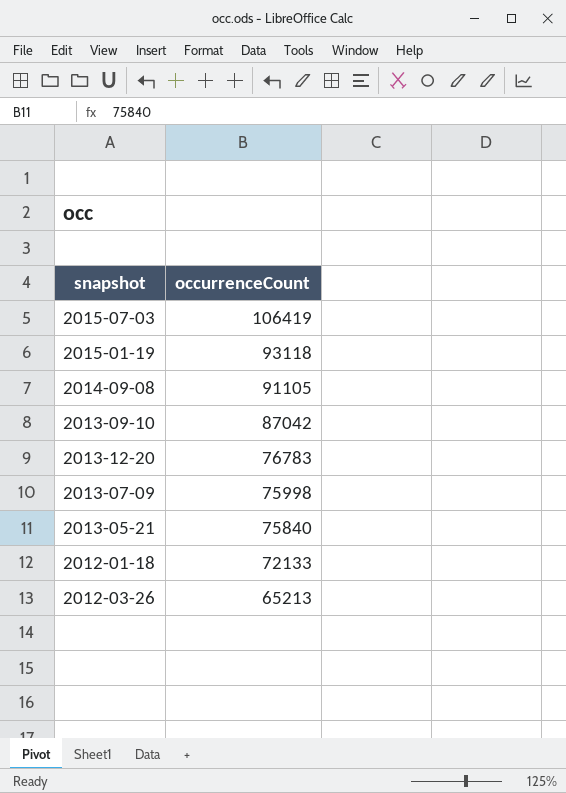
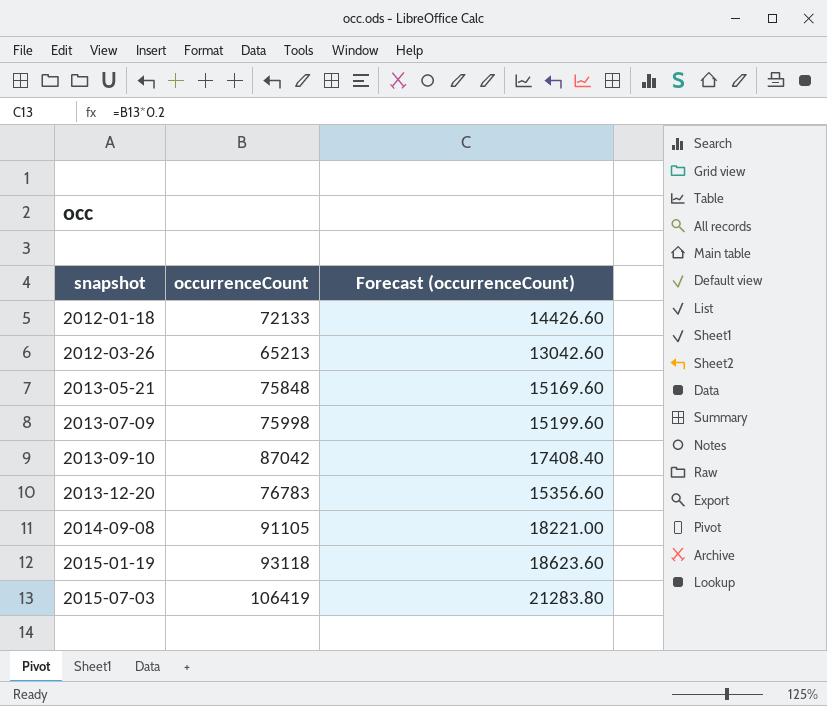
row order: occurrenceCount descending -> snapshot ascending
column Forecast (occurrenceCount) | formula: none -> [occurrenceCount] * 0.2
2013-05-21 | occurrenceCount: 75840 -> 75848

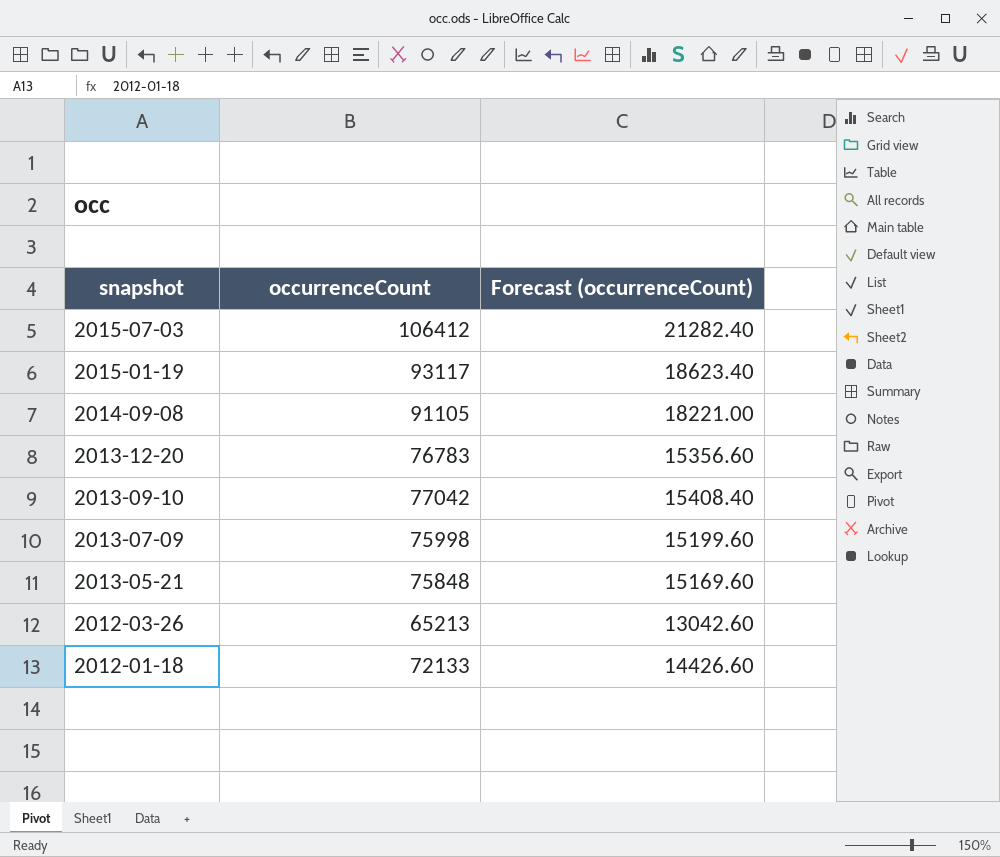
row order: snapshot ascending -> snapshot descending
2015-07-03 | occurrenceCount: 106419 -> 106412
2015-07-03 | Forecast (occurrenceCount): 21283.80 -> 21282.40
2015-01-19 | occurrenceCount: 93118 -> 93117
2015-01-19 | Forecast (occurrenceCount): 18623.60 -> 18623.40
2013-09-10 | occurrenceCount: 87042 -> 77042
2013-09-10 | Forecast (occurrenceCount): 17408.40 -> 15408.40

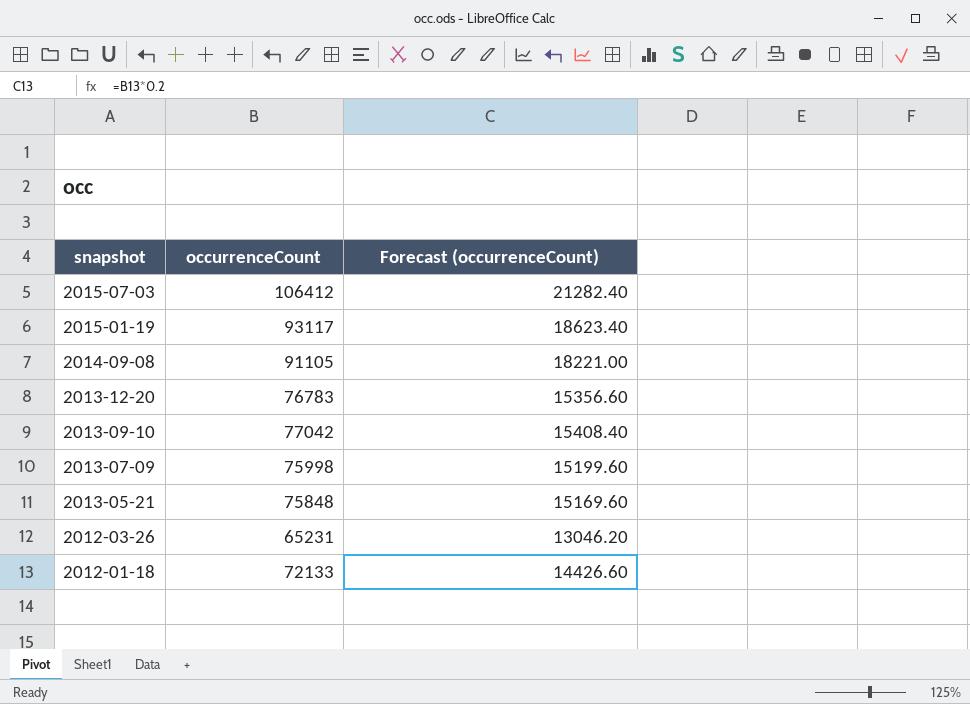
2012-03-26 | occurrenceCount: 65213 -> 65231
2012-03-26 | Forecast (occurrenceCount): 13042.60 -> 13046.20

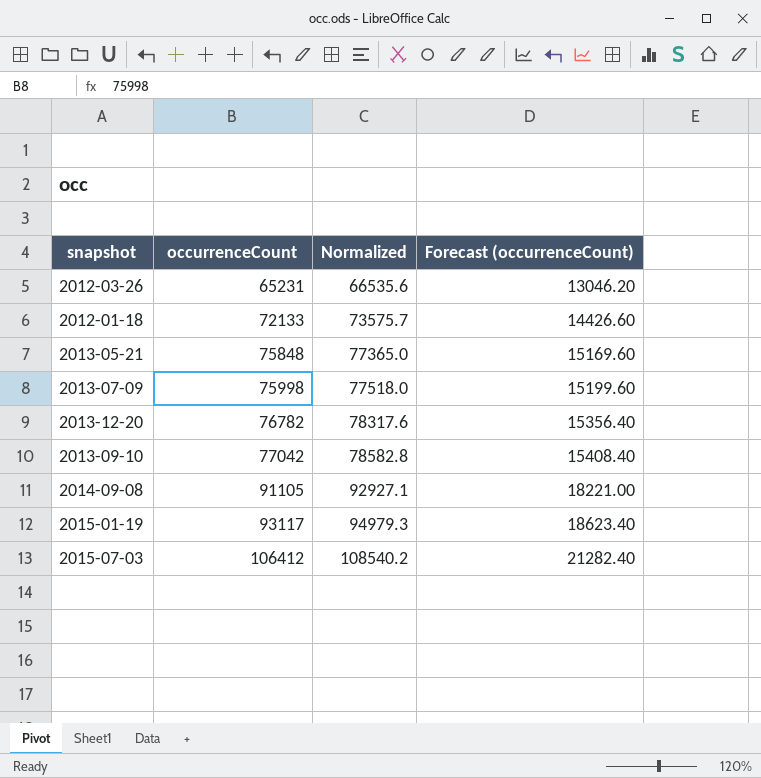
row order: snapshot descending -> occurrenceCount ascending
column Normalized | formula: none -> [occurrenceCount] * 1.02
2013-12-20 | occurrenceCount: 76783 -> 76782
2013-12-20 | Forecast (occurrenceCount): 15356.60 -> 15356.40

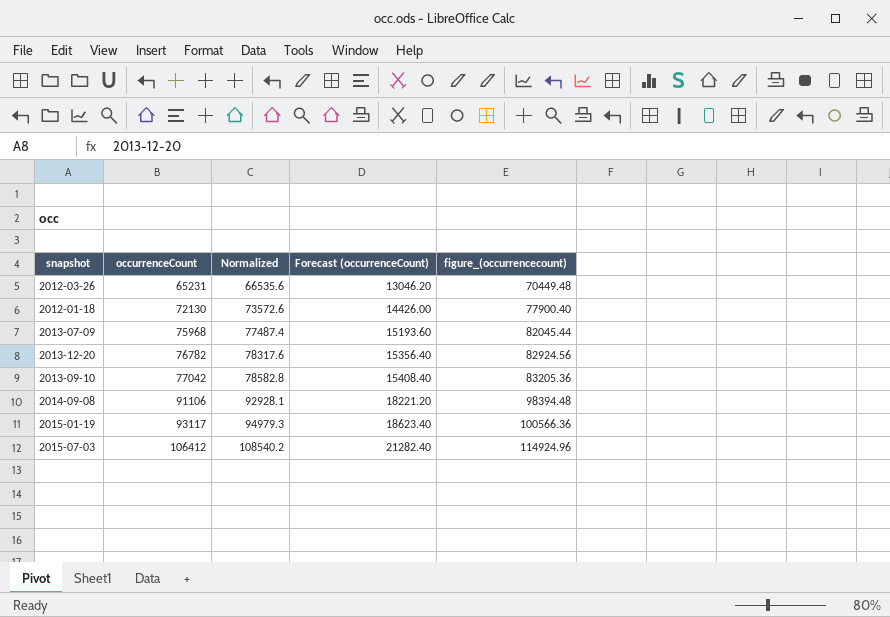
column figure_(occurrencecount) | formula: none -> [occurrenceCount] * 1.08
row 2013-05-21: 75848 | 77365.0 | 15169.60 -> none
2012-01-18 | occurrenceCount: 72133 -> 72130
2012-01-18 | Normalized: 73575.7 -> 73572.6
2012-01-18 | Forecast (occurrenceCount): 14426.60 -> 14426.00
2013-07-09 | occurrenceCount: 75998 -> 75968
2013-07-09 | Normalized: 77518.0 -> 77487.4
2013-07-09 | Forecast (occurrenceCount): 15199.60 -> 15193.60
2014-09-08 | occurrenceCount: 91105 -> 91106
2014-09-08 | Normalized: 92927.1 -> 92928.1
2014-09-08 | Forecast (occurrenceCount): 18221.00 -> 18221.20

